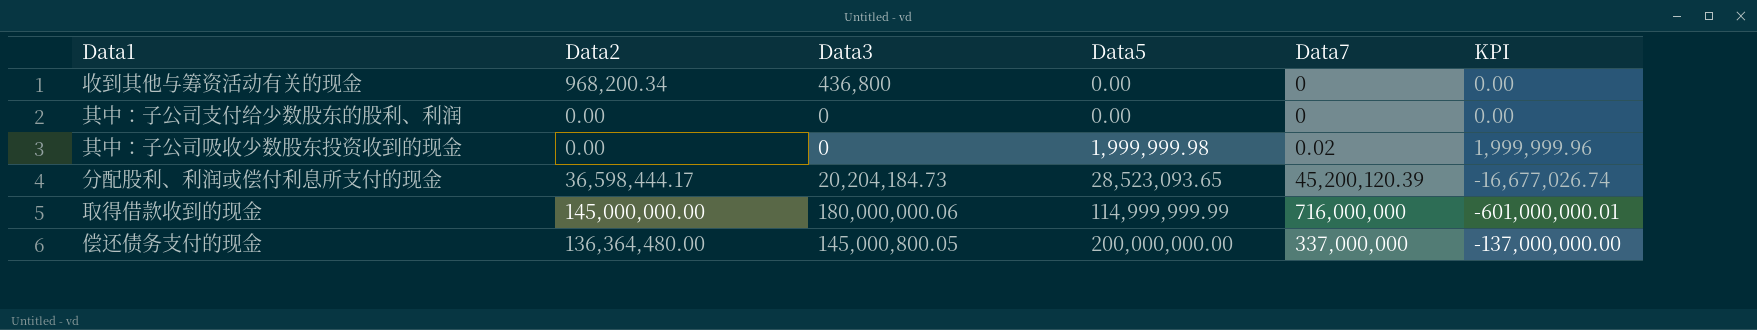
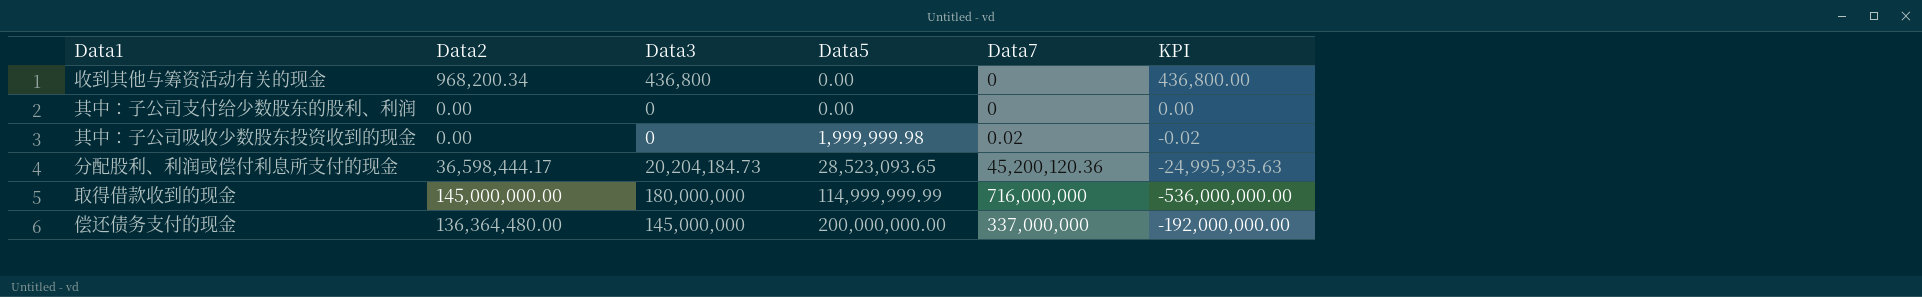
column KPI | formula: [Data5] - [Data7] -> [Data3] - [Data7]
分配股利、利润或偿付利息所支付的现金 | Data7: 45,200,120.39 -> 45,200,120.36
取得借款收到的现金 | Data3: 180,000,000.06 -> 180,000,000
偿还债务支付的现金 | Data3: 145,000,800.05 -> 145,000,000

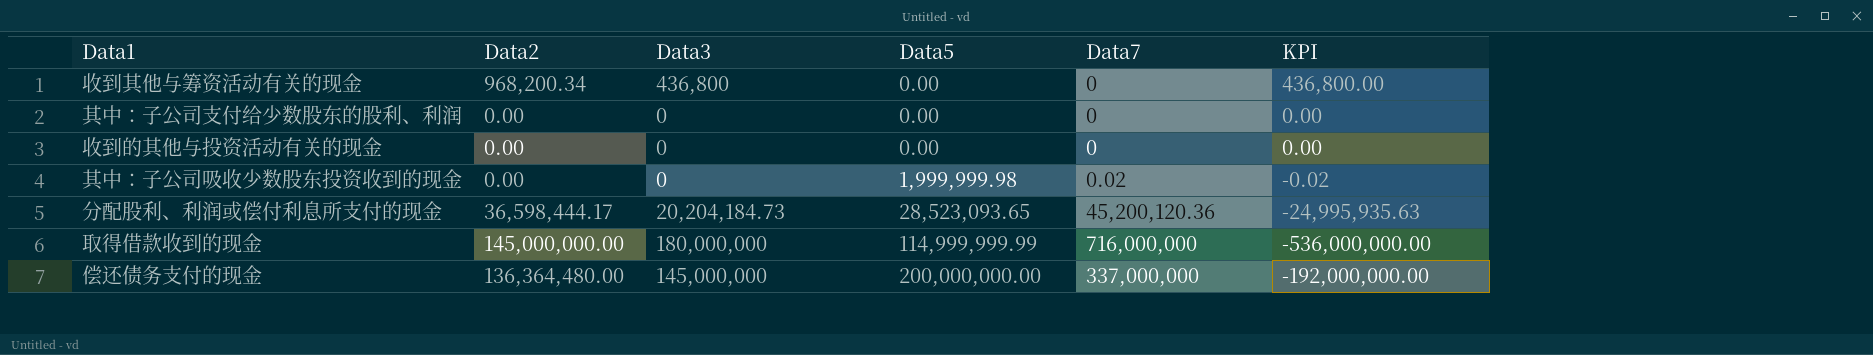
row 收到的其他与投资活动有关的现金: none -> 0.00 | 0 | 0.00 | 0 | 0.00

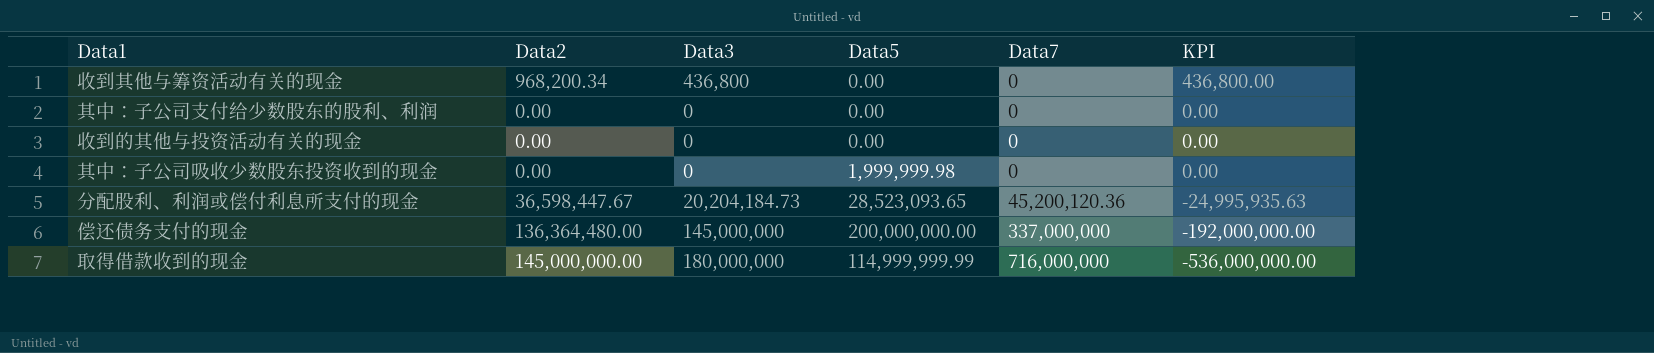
row order: Data5 ascending -> Data7 ascending
其中：子公司吸收少数股东投资收到的现金 | Data7: 0.02 -> 0
其中：子公司吸收少数股东投资收到的现金 | KPI: -0.02 -> 0.00
分配股利、利润或偿付利息所支付的现金 | Data2: 36,598,444.17 -> 36,598,447.67

